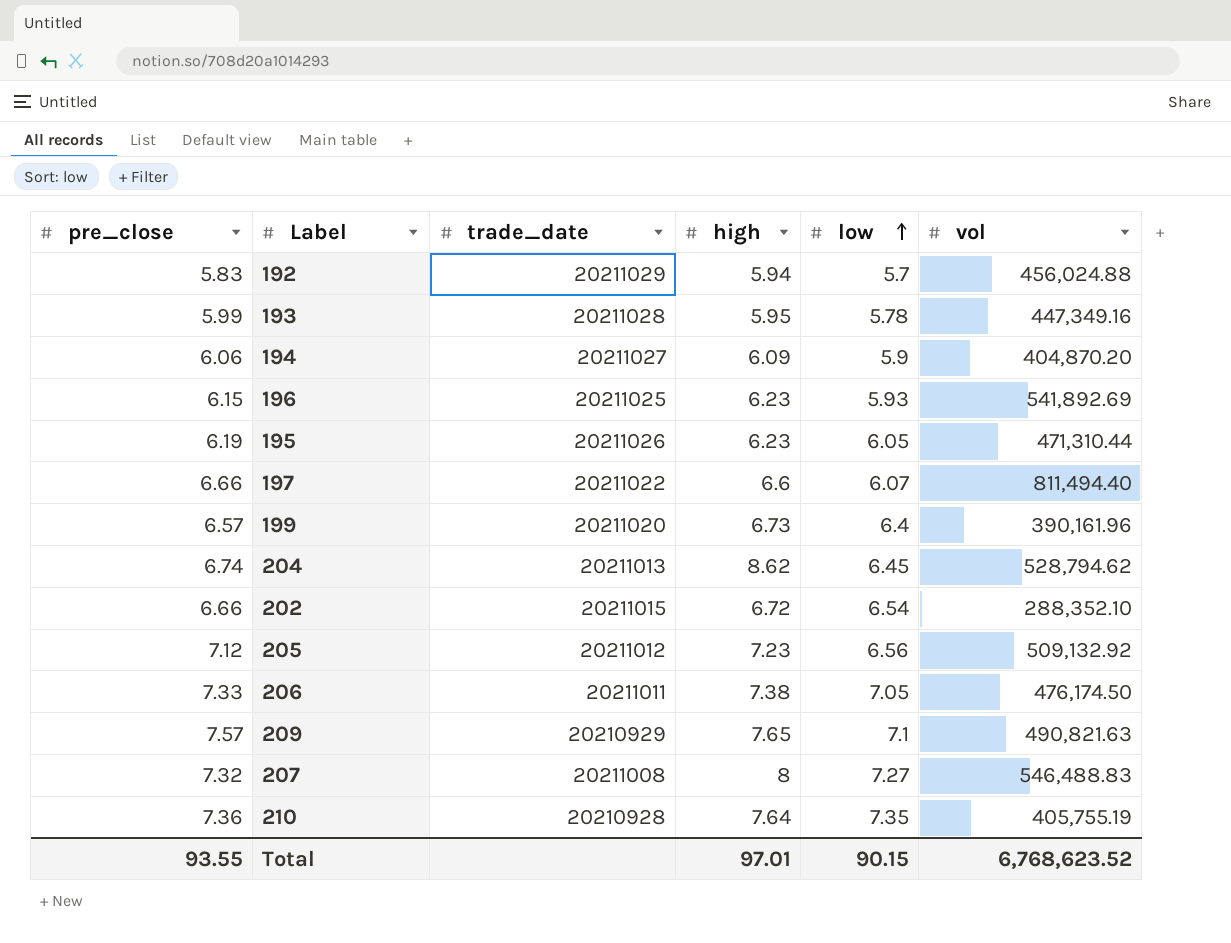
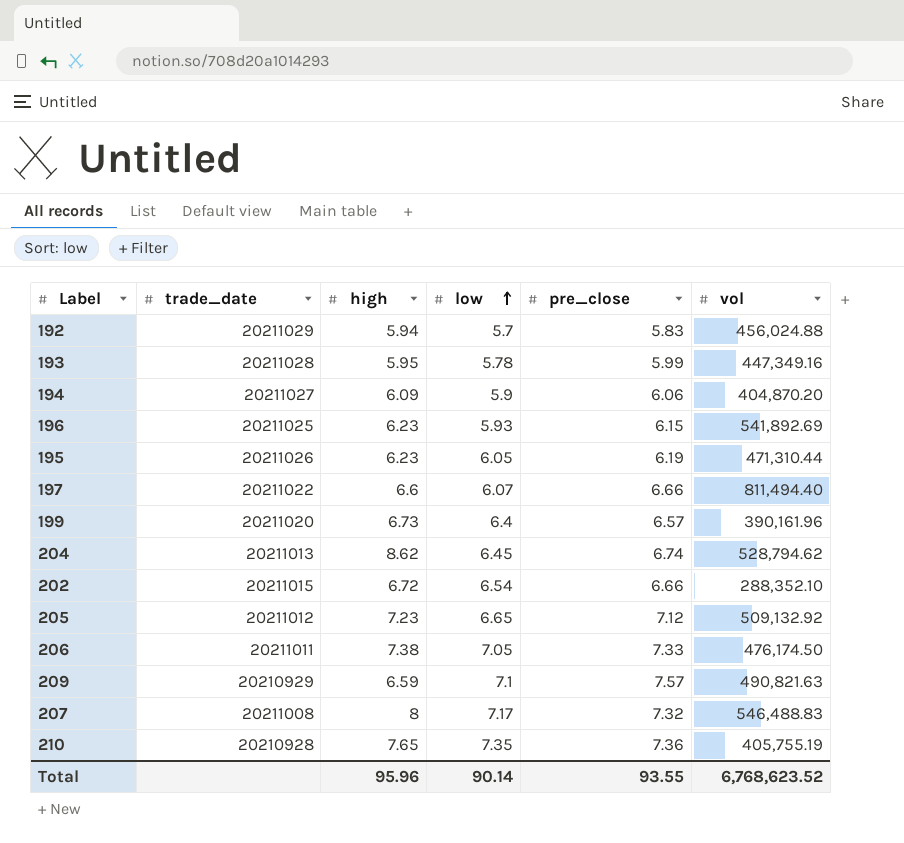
column pre_close | position: 1 -> 5
205 | low: 6.56 -> 6.65
209 | high: 7.65 -> 6.59
207 | low: 7.27 -> 7.17
210 | high: 7.64 -> 7.65
Total | high: 97.01 -> 95.96
Total | low: 90.15 -> 90.14

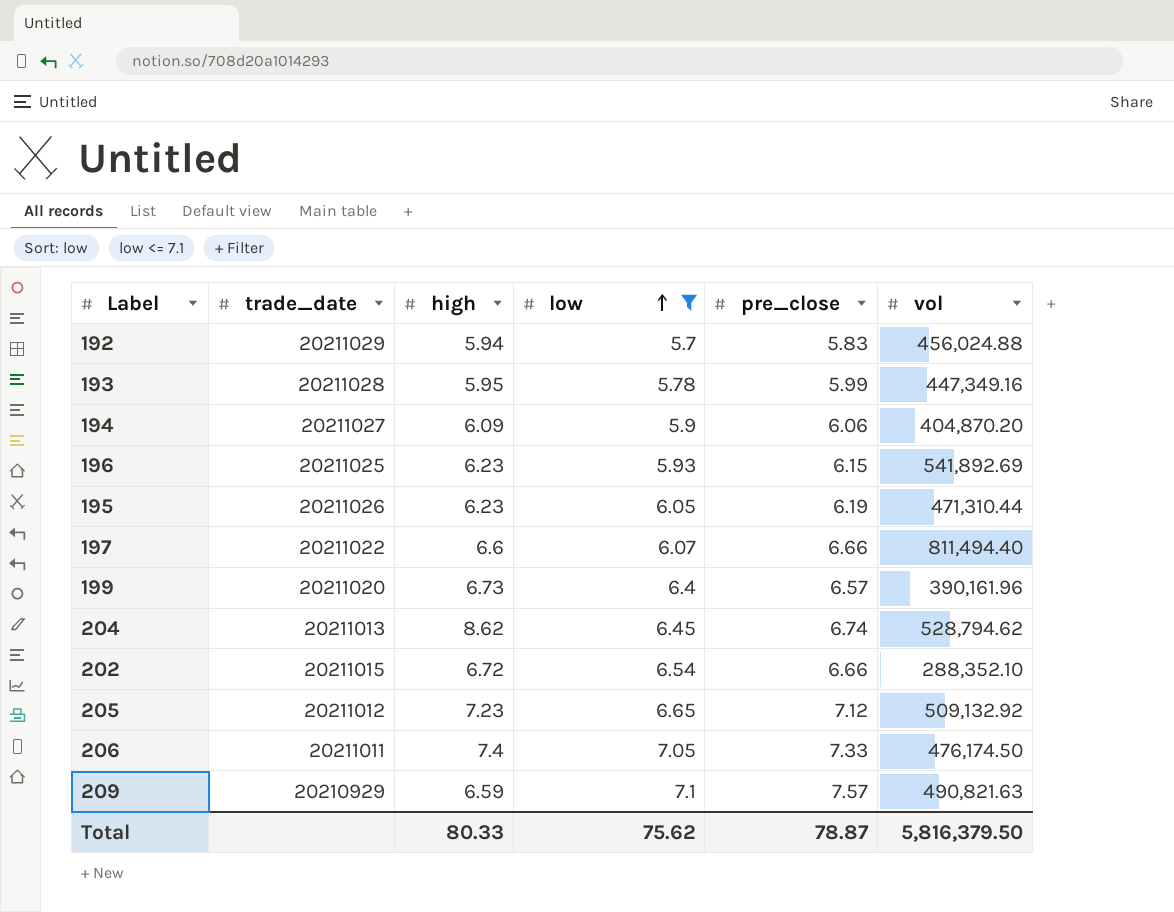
filter: none -> low <= 7.1
206 | high: 7.38 -> 7.4
Total | high: 95.96 -> 80.33
Total | low: 90.14 -> 75.62
Total | pre_close: 93.55 -> 78.87
Total | vol: 6,768,623.52 -> 5,816,379.50

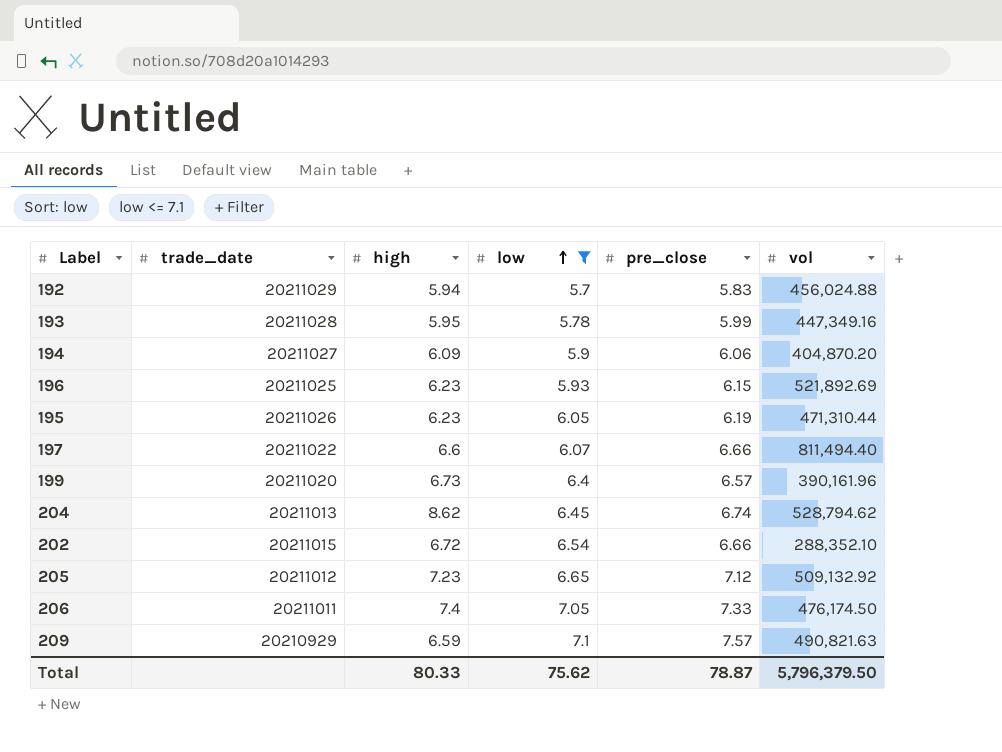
196 | vol: 541,892.69 -> 521,892.69
Total | vol: 5,816,379.50 -> 5,796,379.50

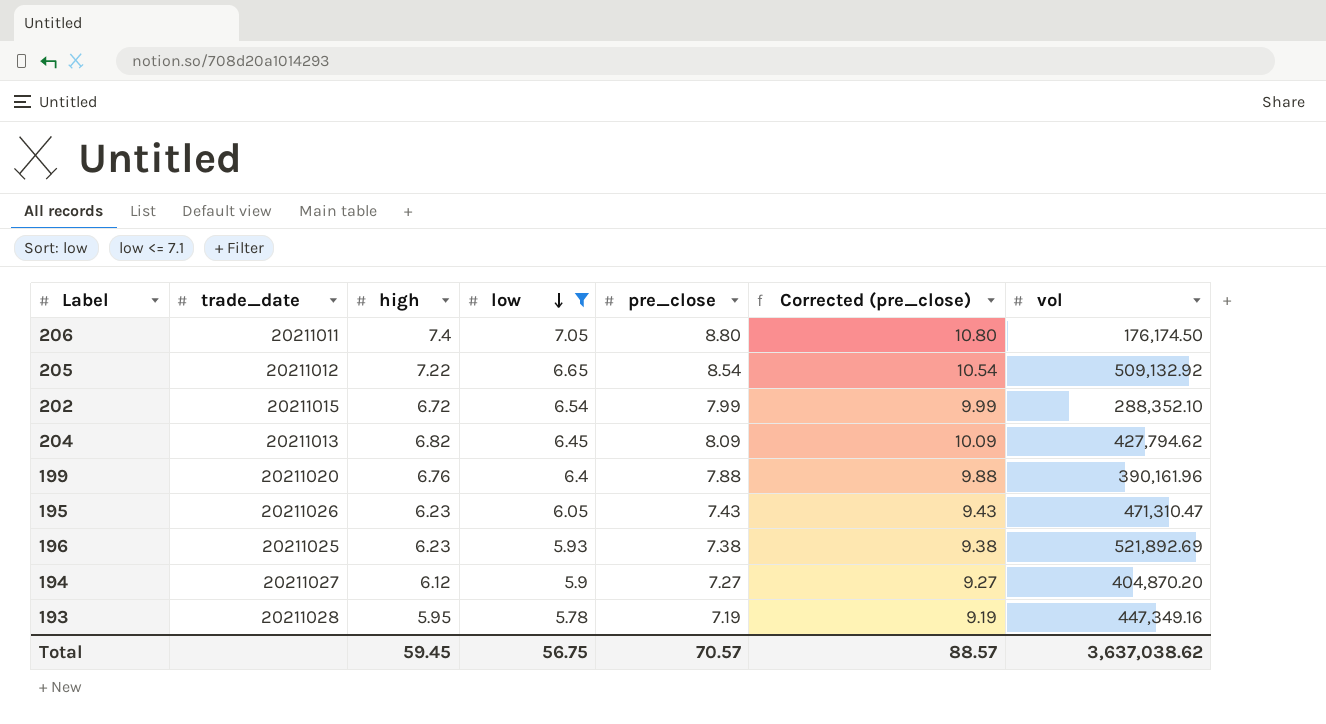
row order: low ascending -> low descending
column Corrected (pre_close) | formula: none -> [pre_close] + 2
row 192: 20211029 | 5.94 | 5.7 | 5.83 | 456,024.88 -> none
row 197: 20211022 | 6.6 | 6.07 | 6.66 | 811,494.40 -> none
row 209: 20210929 | 6.59 | 7.1 | 7.57 | 490,821.63 -> none
206 | pre_close: 7.33 -> 8.80
206 | vol: 476,174.50 -> 176,174.50
205 | high: 7.23 -> 7.22
205 | pre_close: 7.12 -> 8.54
202 | pre_close: 6.66 -> 7.99
204 | high: 8.62 -> 6.82
204 | pre_close: 6.74 -> 8.09
204 | vol: 528,794.62 -> 427,794.62
199 | high: 6.73 -> 6.76
199 | pre_close: 6.57 -> 7.88
195 | pre_close: 6.19 -> 7.43
195 | vol: 471,310.44 -> 471,310.47
196 | pre_close: 6.15 -> 7.38
194 | high: 6.09 -> 6.12
194 | pre_close: 6.06 -> 7.27
193 | pre_close: 5.99 -> 7.19
Total | high: 80.33 -> 59.45
Total | low: 75.62 -> 56.75
Total | pre_close: 78.87 -> 70.57
Total | vol: 5,796,379.50 -> 3,637,038.62

